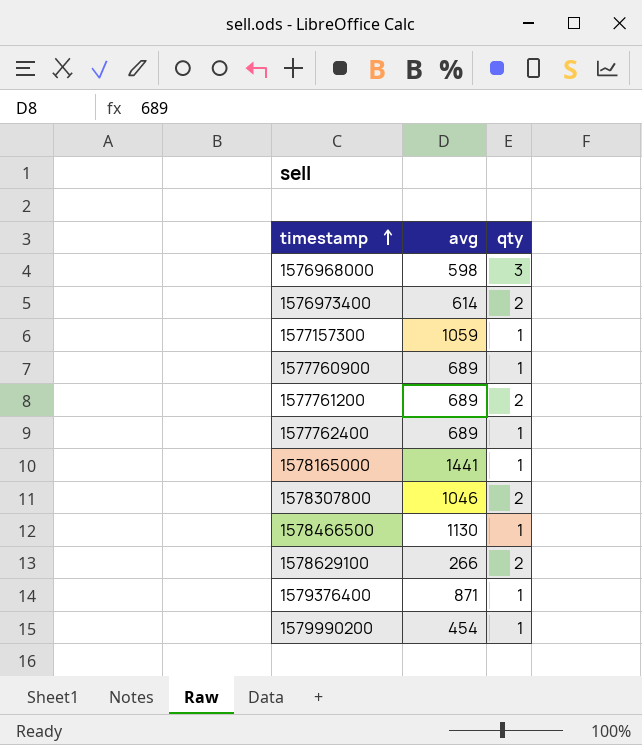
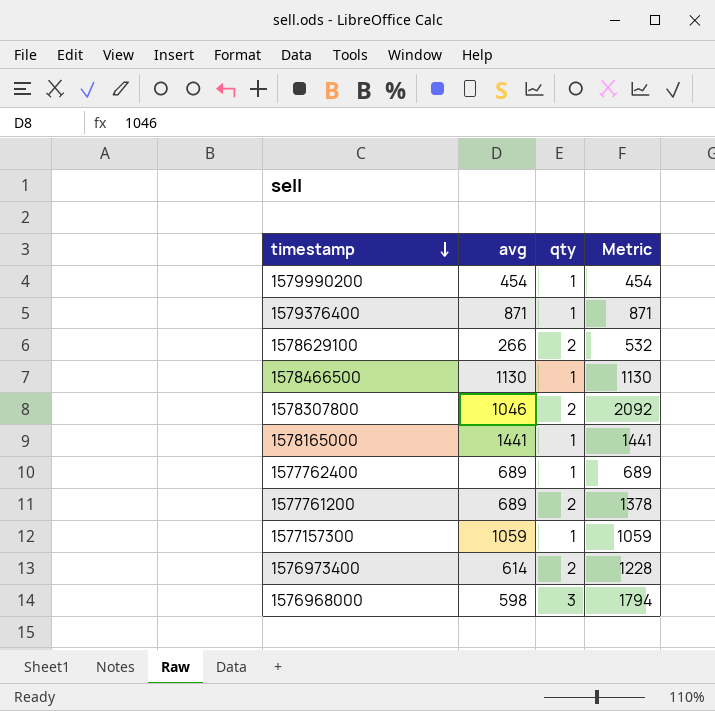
row order: timestamp ascending -> timestamp descending
column Metric | formula: none -> [avg] * [qty]
row 1577760900: 689 | 1 -> none

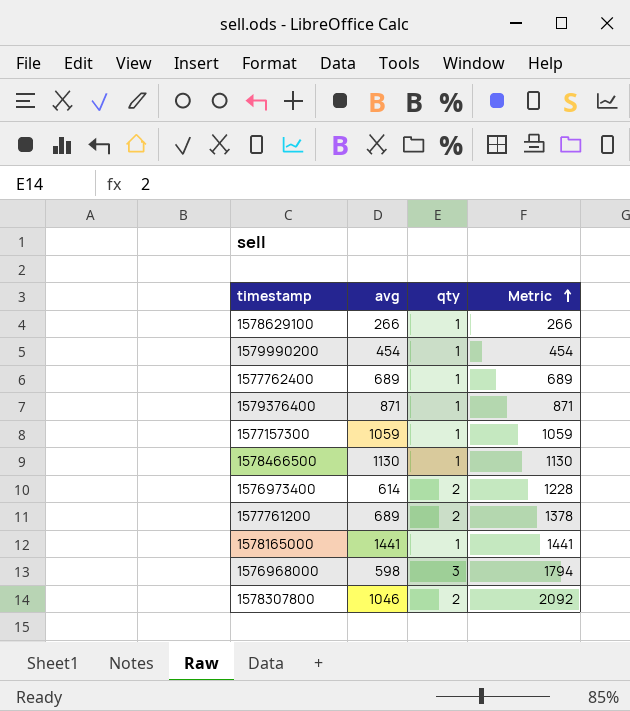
row order: timestamp descending -> Metric ascending
1578629100 | qty: 2 -> 1
1578629100 | Metric: 532 -> 266

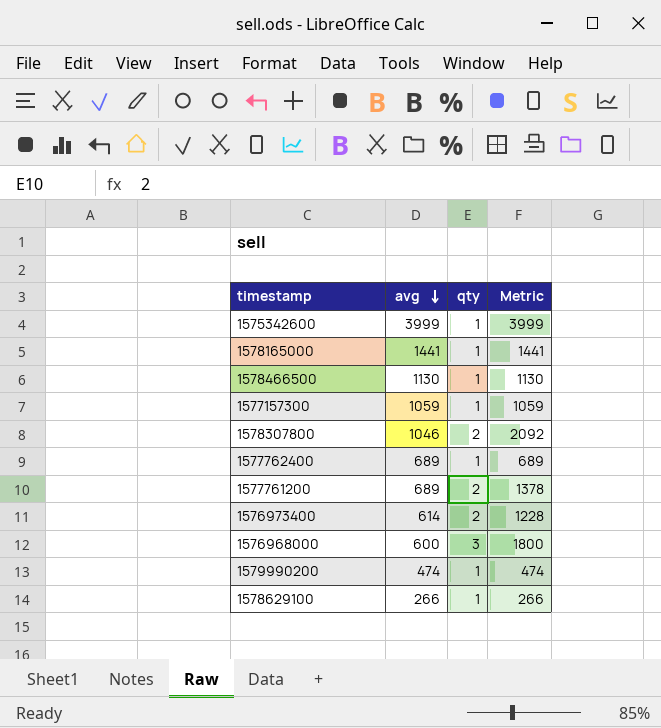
row order: Metric ascending -> avg descending
row 1579376400: 871 | 1 | 871 -> none
row 1575342600: none -> 3999 | 1 | 3999
1576968000 | avg: 598 -> 600
1576968000 | Metric: 1794 -> 1800
1579990200 | avg: 454 -> 474
1579990200 | Metric: 454 -> 474

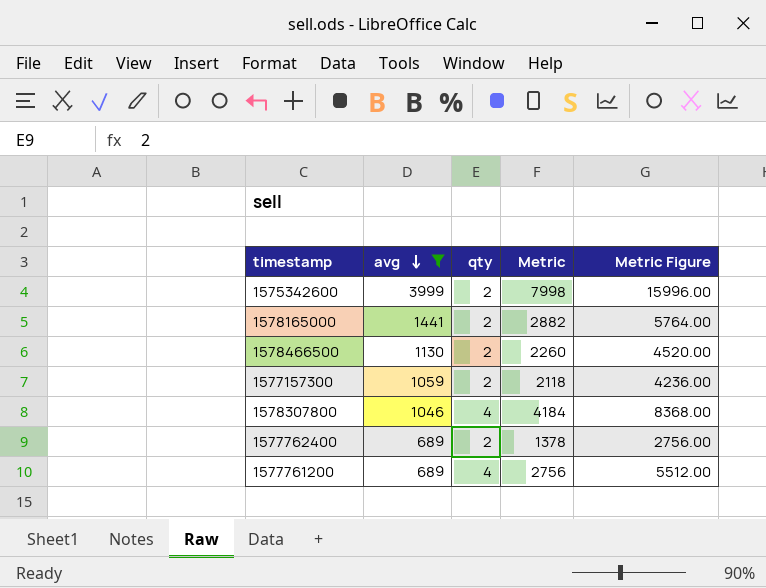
filter: none -> avg >= 689
column Metric Figure | formula: none -> [Metric] * 2
1575342600 | qty: 1 -> 2
1575342600 | Metric: 3999 -> 7998
1578165000 | qty: 1 -> 2
1578165000 | Metric: 1441 -> 2882
1578466500 | qty: 1 -> 2
1578466500 | Metric: 1130 -> 2260
1577157300 | qty: 1 -> 2
1577157300 | Metric: 1059 -> 2118
1578307800 | qty: 2 -> 4
1578307800 | Metric: 2092 -> 4184
1577762400 | qty: 1 -> 2
1577762400 | Metric: 689 -> 1378
1577761200 | qty: 2 -> 4
1577761200 | Metric: 1378 -> 2756

